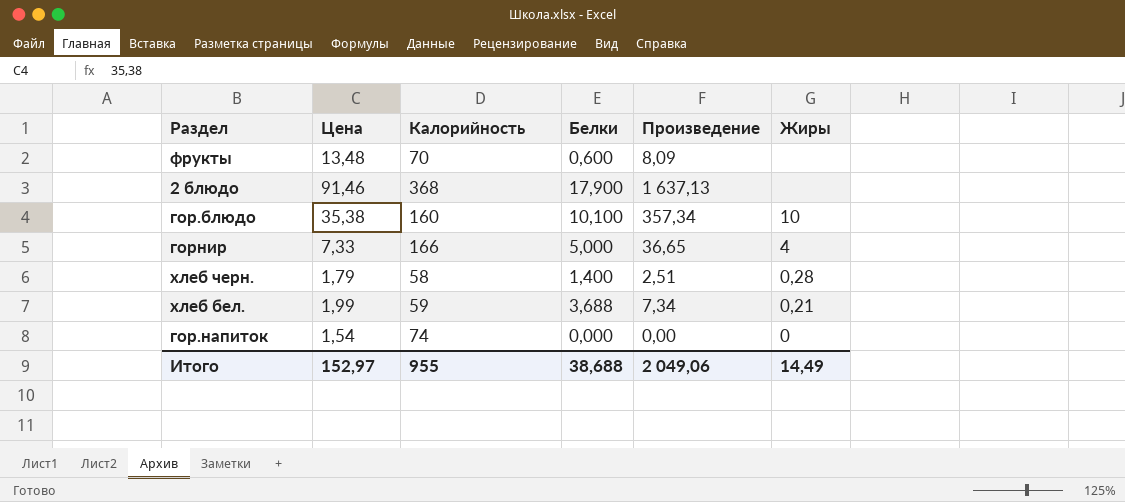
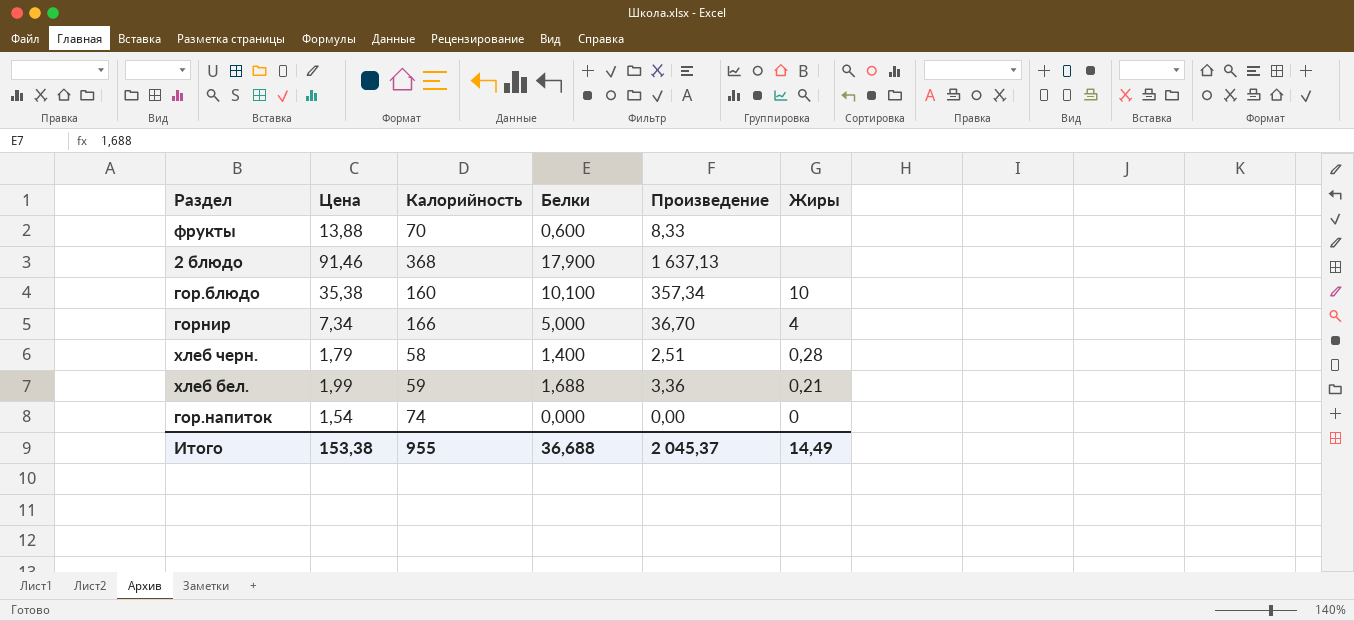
фрукты | Цена: 13,48 -> 13,88
фрукты | Произведение: 8,09 -> 8,33
горнир | Цена: 7,33 -> 7,34
горнир | Произведение: 36,65 -> 36,70
хлеб бел. | Белки: 3,688 -> 1,688
хлеб бел. | Произведение: 7,34 -> 3,36
Итого | Цена: 152,97 -> 153,38
Итого | Белки: 38,688 -> 36,688
Итого | Произведение: 2 049,06 -> 2 045,37

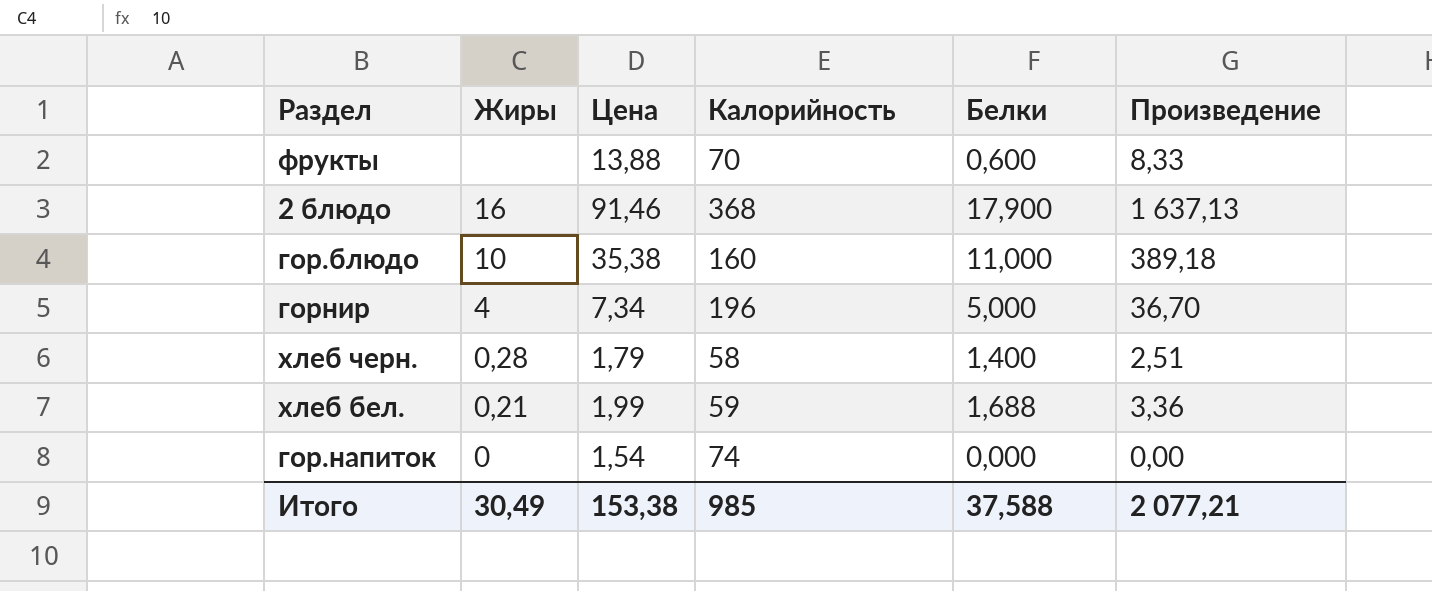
column Жиры | position: 6 -> 2
2 блюдо | Жиры: none -> 16
гор.блюдо | Белки: 10,100 -> 11,000
гор.блюдо | Произведение: 357,34 -> 389,18
горнир | Калорийность: 166 -> 196
Итого | Жиры: 14,49 -> 30,49
Итого | Калорийность: 955 -> 985
Итого | Белки: 36,688 -> 37,588
Итого | Произведение: 2 045,37 -> 2 077,21

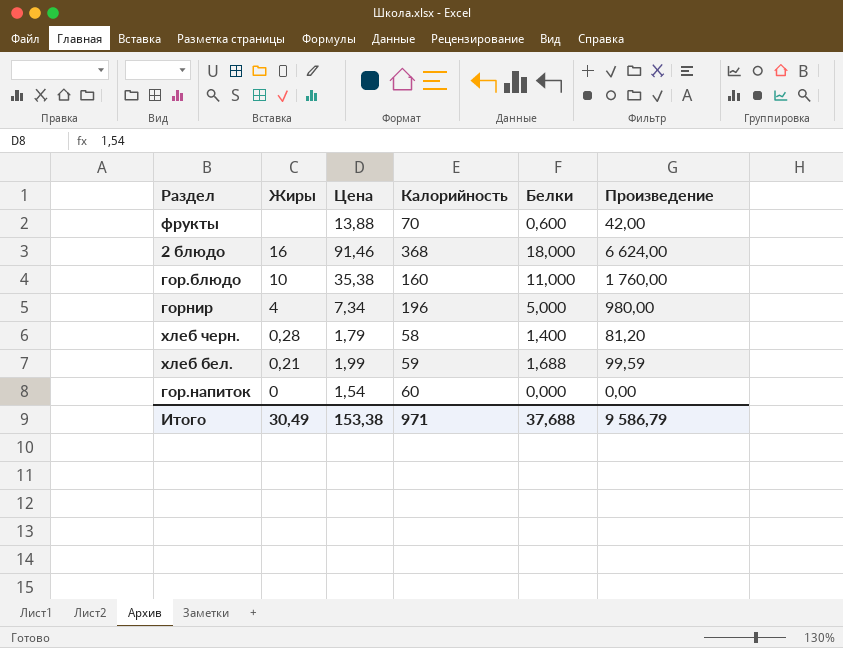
column Произведение | formula: [Цена] * [Белки] -> [Калорийность] * [Белки]
2 блюдо | Белки: 17,900 -> 18,000
гор.напиток | Калорийность: 74 -> 60
Итого | Калорийность: 985 -> 971
Итого | Белки: 37,588 -> 37,688
Итого | Произведение: 2 077,21 -> 9 586,79

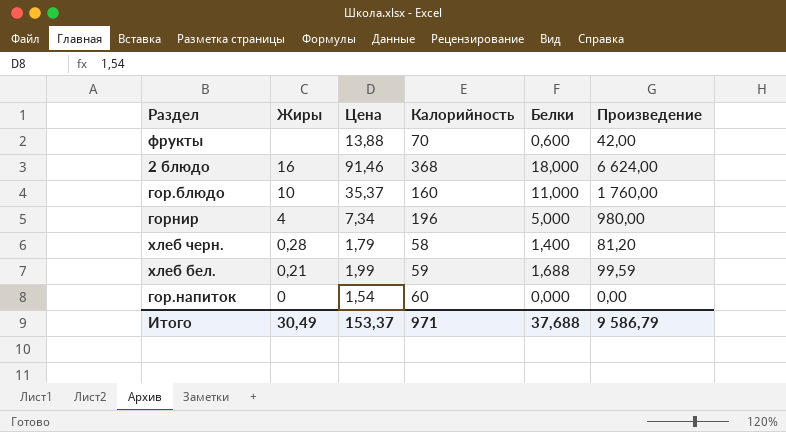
гор.блюдо | Цена: 35,38 -> 35,37
Итого | Цена: 153,38 -> 153,37

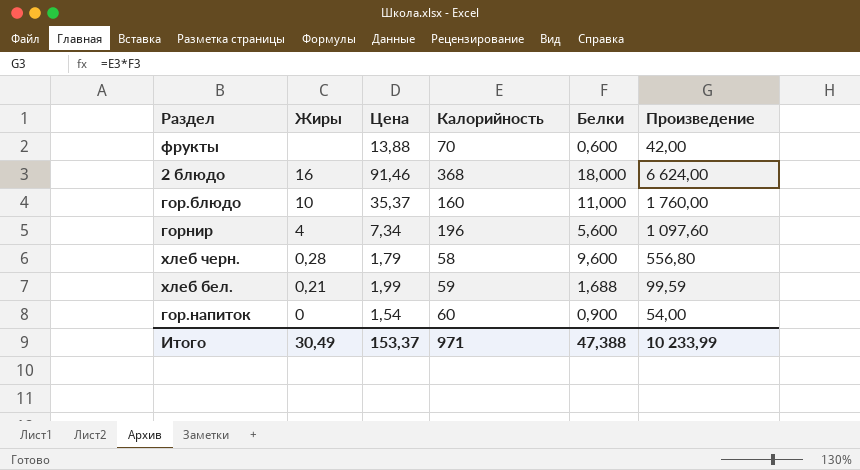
горнир | Белки: 5,000 -> 5,600
горнир | Произведение: 980,00 -> 1 097,60
хлеб черн. | Белки: 1,400 -> 9,600
хлеб черн. | Произведение: 81,20 -> 556,80
гор.напиток | Белки: 0,000 -> 0,900
гор.напиток | Произведение: 0,00 -> 54,00
Итого | Белки: 37,688 -> 47,388
Итого | Произведение: 9 586,79 -> 10 233,99

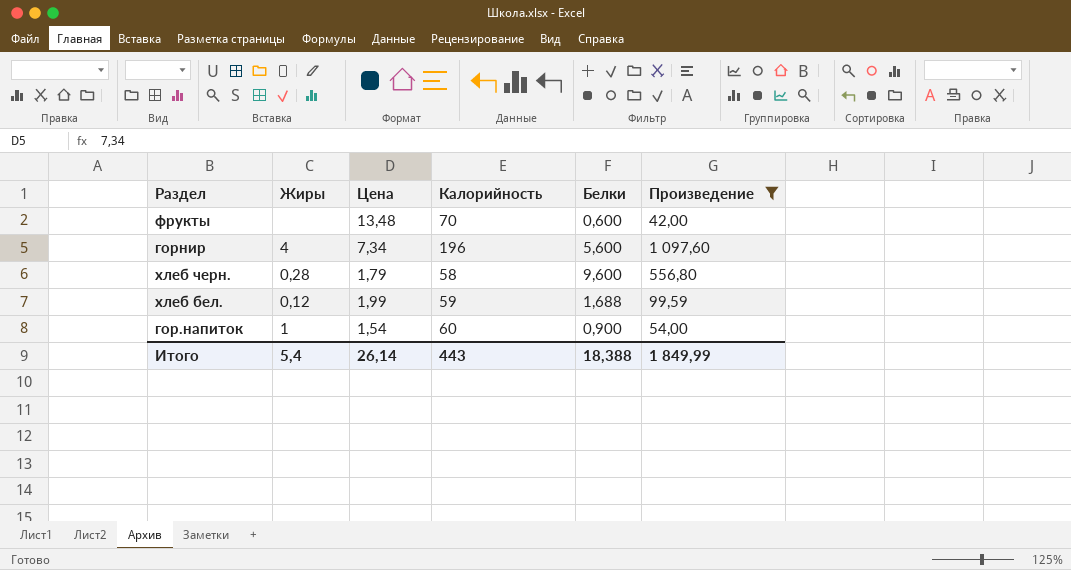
filter: none -> Произведение <= 1 097,60
фрукты | Цена: 13,88 -> 13,48
хлеб бел. | Жиры: 0,21 -> 0,12
гор.напиток | Жиры: 0 -> 1
Итого | Жиры: 30,49 -> 5,4
Итого | Цена: 153,37 -> 26,14
Итого | Калорийность: 971 -> 443
Итого | Белки: 47,388 -> 18,388
Итого | Произведение: 10 233,99 -> 1 849,99

